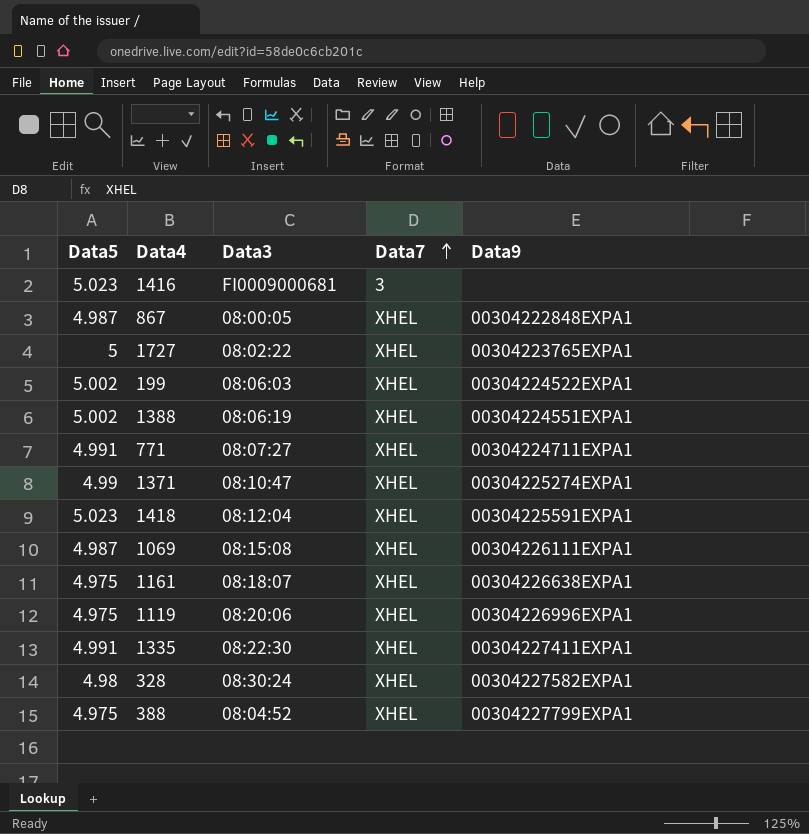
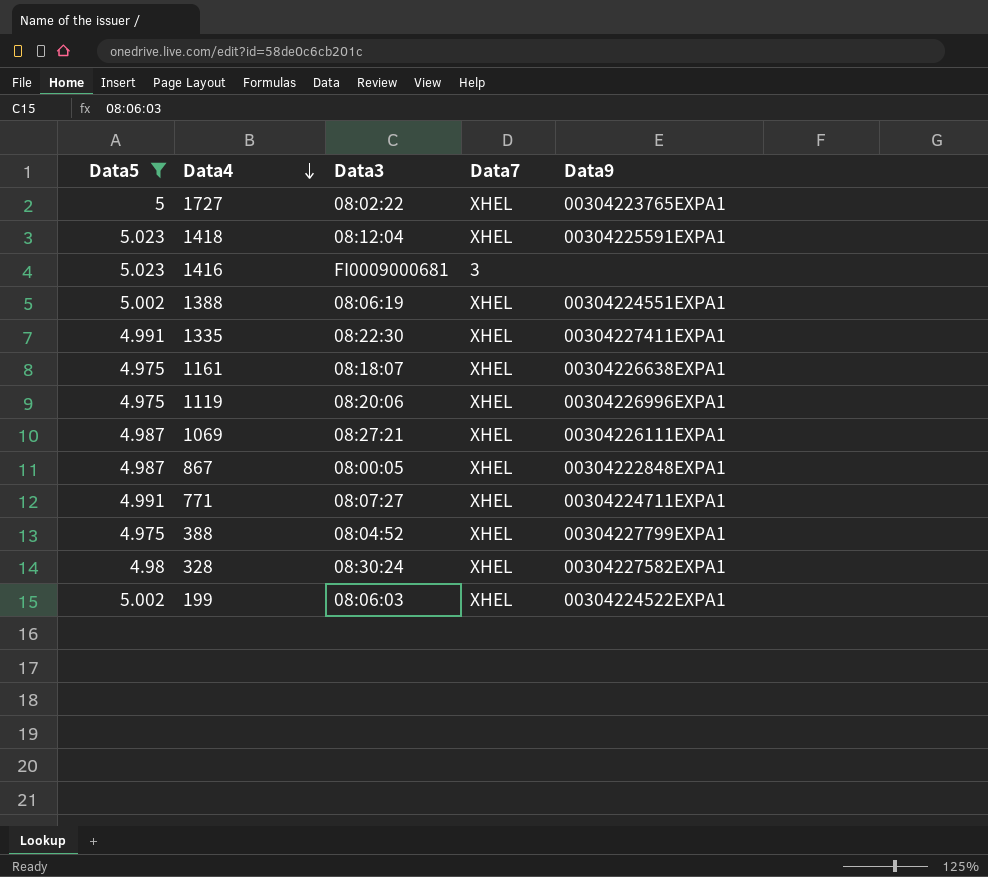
filter: none -> Data5 != 4.99
row order: Data7 ascending -> Data4 descending
1069 | Data3: 08:15:08 -> 08:27:21

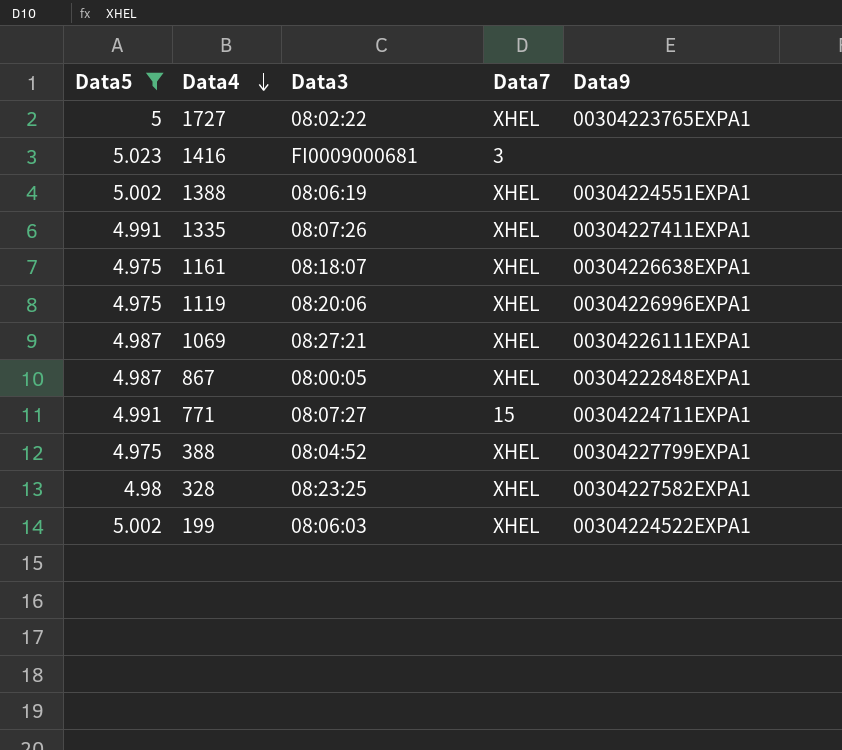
row 1418: 5.023 | 08:12:04 | XHEL | 00304225591EXPA1 -> none
1335 | Data3: 08:22:30 -> 08:07:26
771 | Data7: XHEL -> 15
328 | Data3: 08:30:24 -> 08:23:25

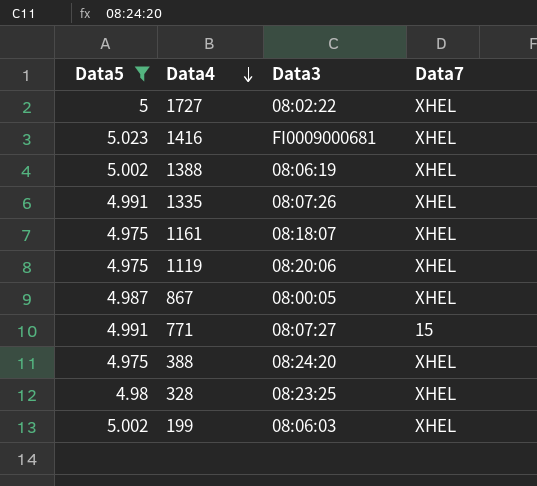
column Data9 | position: 5 -> none
row 1069: 4.987 | 08:27:21 | XHEL | 00304226111EXPA1 -> none
1416 | Data7: 3 -> XHEL
388 | Data3: 08:04:52 -> 08:24:20

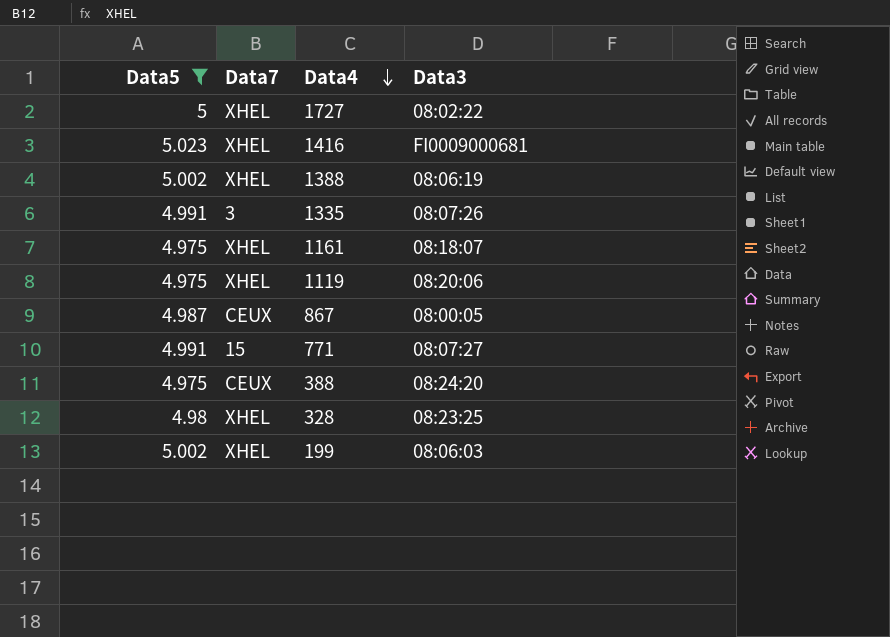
column Data7 | position: 4 -> 2
1335 | Data7: XHEL -> 3
867 | Data7: XHEL -> CEUX
388 | Data7: XHEL -> CEUX

